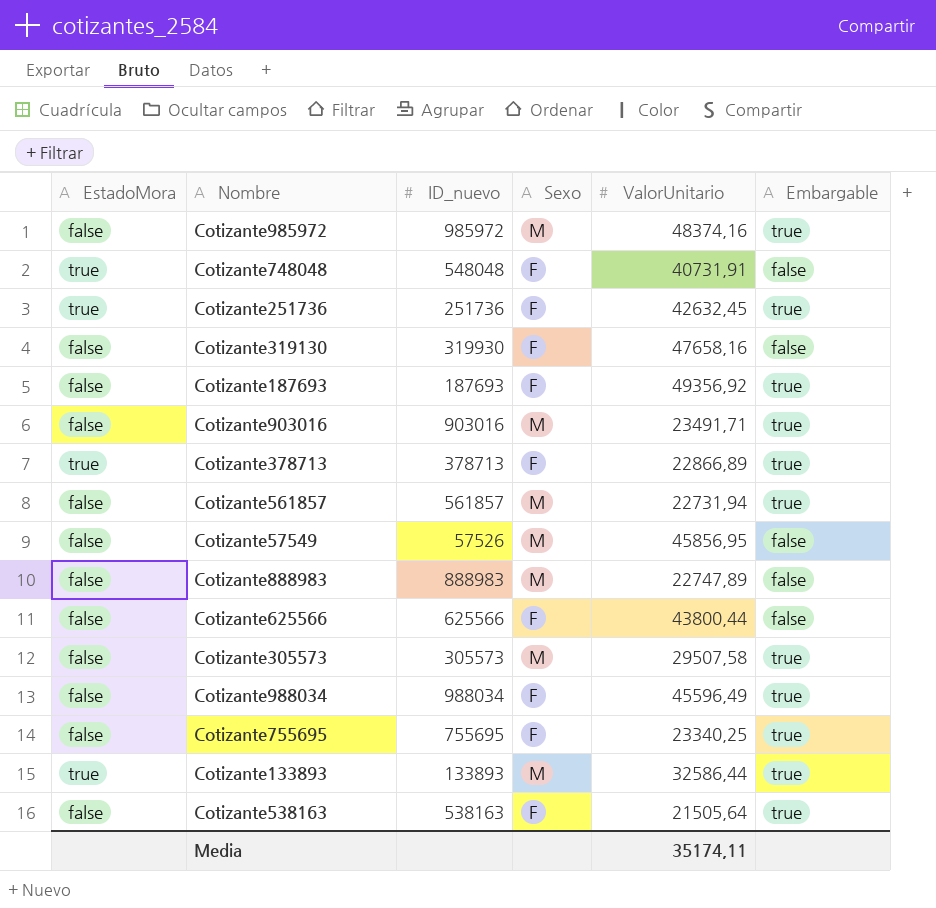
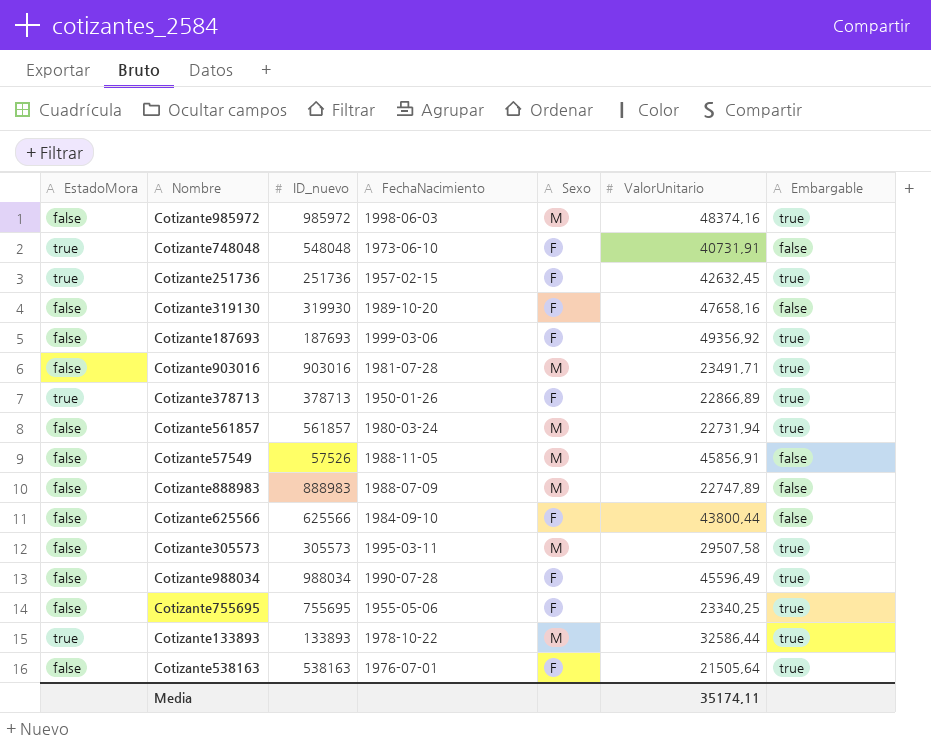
column FechaNacimiento | position: none -> 4
Cotizante57549 | ValorUnitario: 45856,95 -> 45856,91

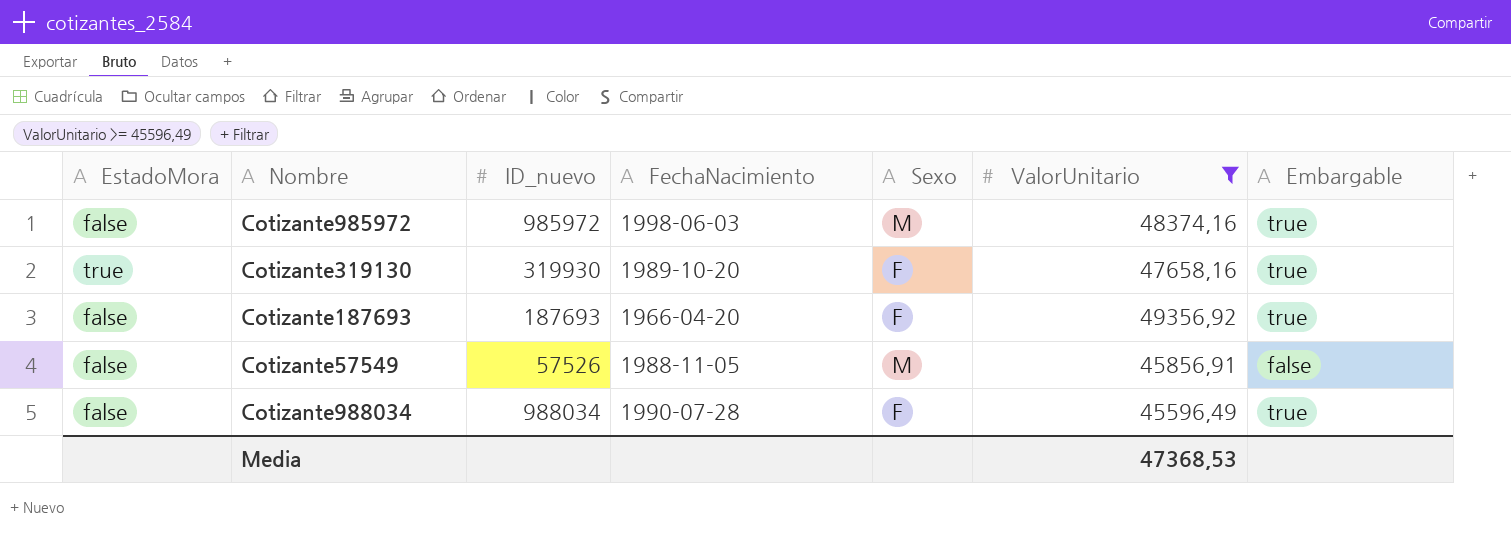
filter: none -> ValorUnitario >= 45596,49
Cotizante319130 | EstadoMora: false -> true
Cotizante319130 | Embargable: false -> true
Cotizante187693 | FechaNacimiento: 1999-03-06 -> 1966-04-20
Media | ValorUnitario: 35174,11 -> 47368,53

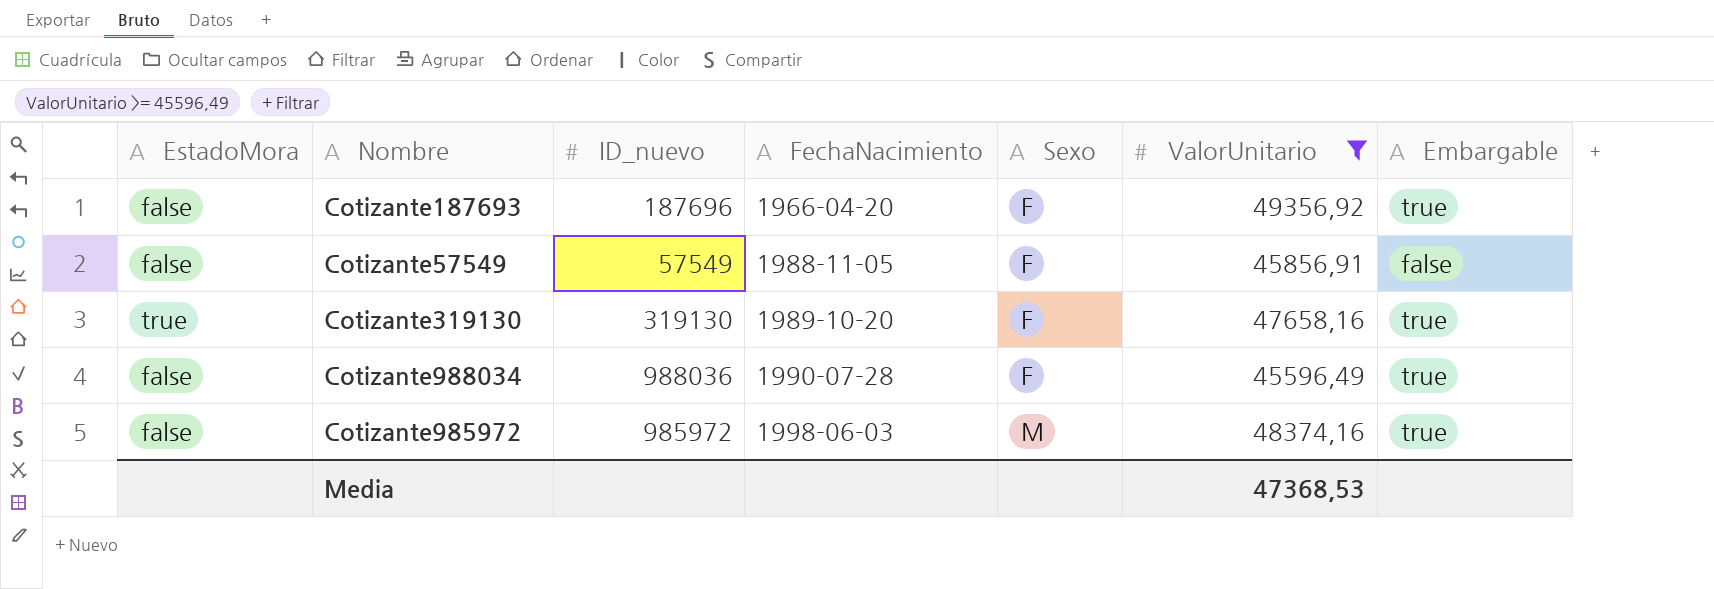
row order: none -> FechaNacimiento ascending
Cotizante187693 | ID_nuevo: 187693 -> 187696
Cotizante57549 | ID_nuevo: 57526 -> 57549
Cotizante57549 | Sexo: M -> F
Cotizante319130 | ID_nuevo: 319930 -> 319130
Cotizante988034 | ID_nuevo: 988034 -> 988036

